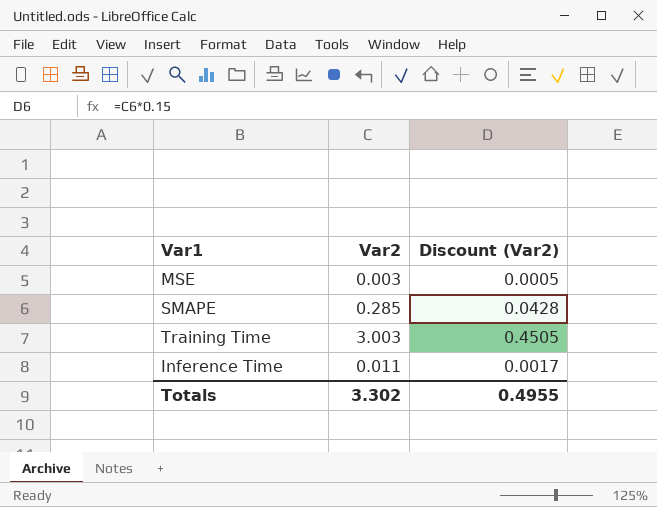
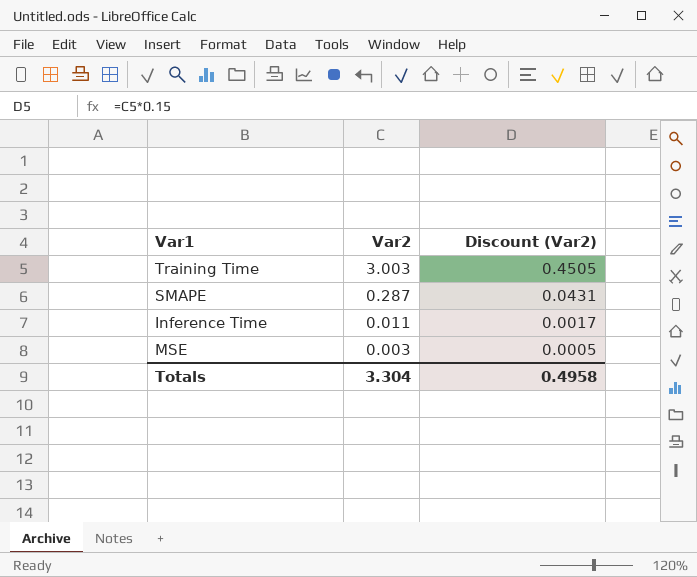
row order: none -> Var2 descending
SMAPE | Var2: 0.285 -> 0.287
SMAPE | Discount (Var2): 0.0428 -> 0.0431
Totals | Var2: 3.302 -> 3.304
Totals | Discount (Var2): 0.4955 -> 0.4958

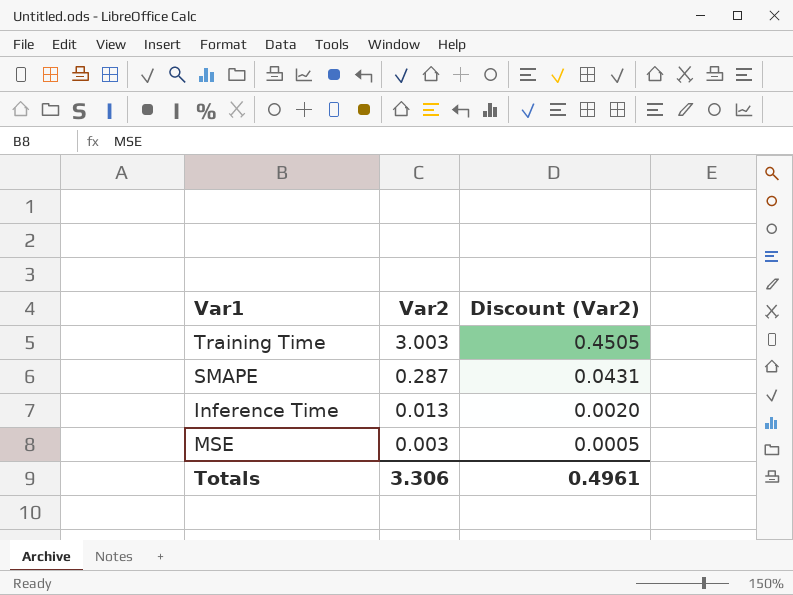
Inference Time | Var2: 0.011 -> 0.013
Inference Time | Discount (Var2): 0.0017 -> 0.0020
Totals | Var2: 3.304 -> 3.306
Totals | Discount (Var2): 0.4958 -> 0.4961

